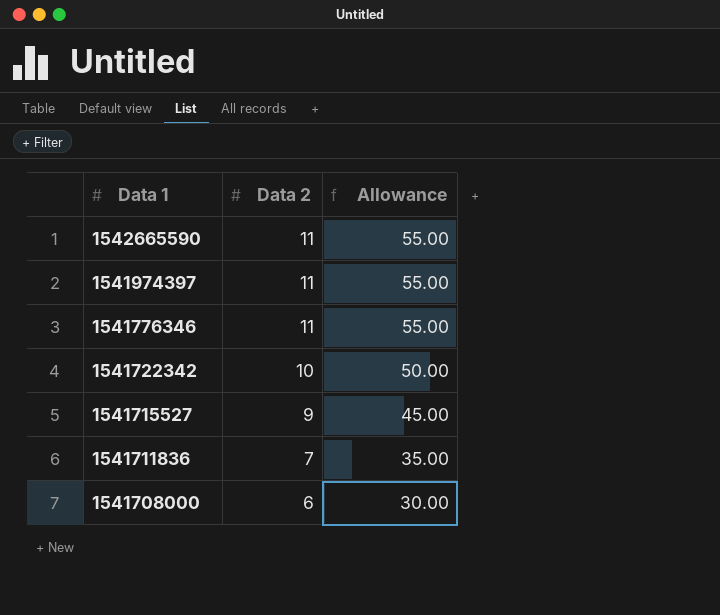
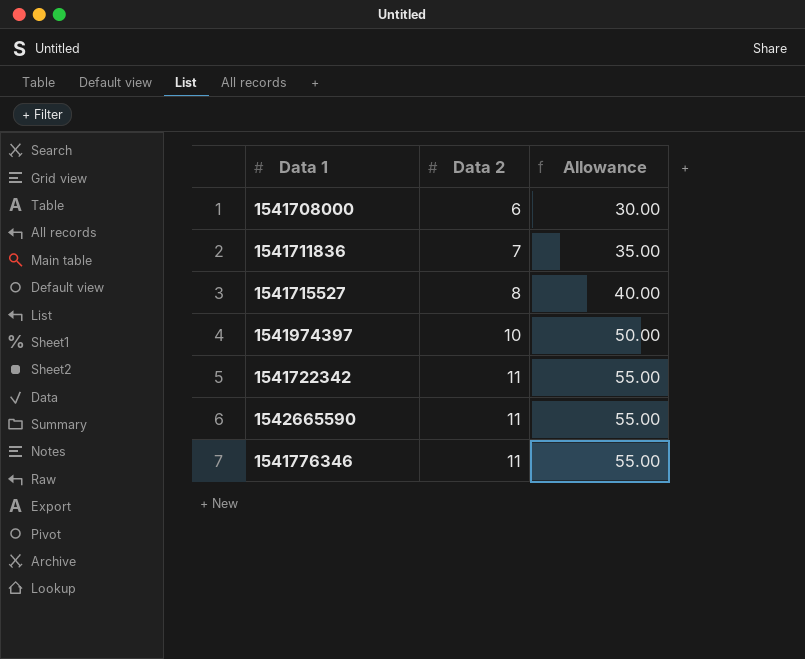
row order: Data 1 descending -> Data 2 ascending
1541715527 | Data 2: 9 -> 8
1541715527 | Allowance: 45.00 -> 40.00
1541974397 | Data 2: 11 -> 10
1541974397 | Allowance: 55.00 -> 50.00
1541722342 | Data 2: 10 -> 11
1541722342 | Allowance: 50.00 -> 55.00

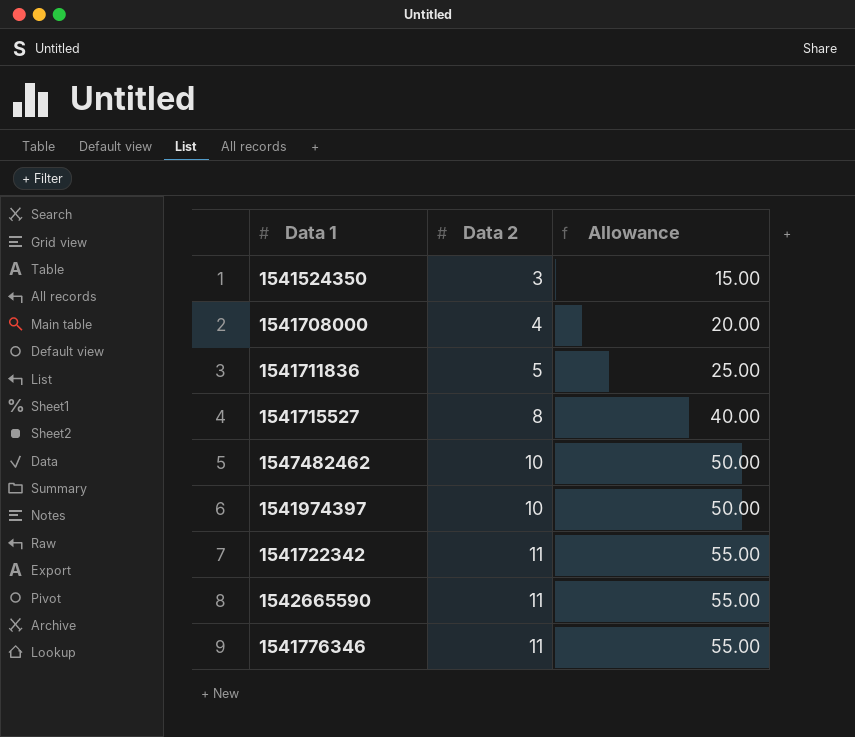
row 1541524350: none -> 3 | 15.00
1541708000 | Data 2: 6 -> 4
1541708000 | Allowance: 30.00 -> 20.00
1541711836 | Data 2: 7 -> 5
1541711836 | Allowance: 35.00 -> 25.00
row 1547482462: none -> 10 | 50.00

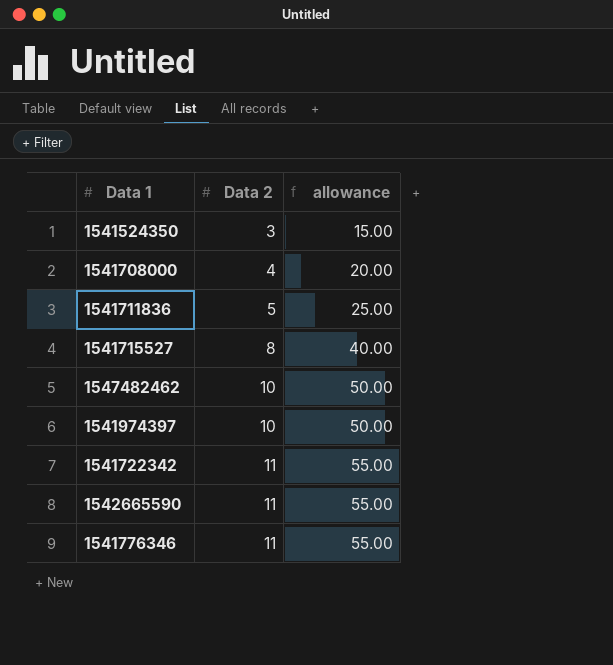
column name: Allowance -> allowance

